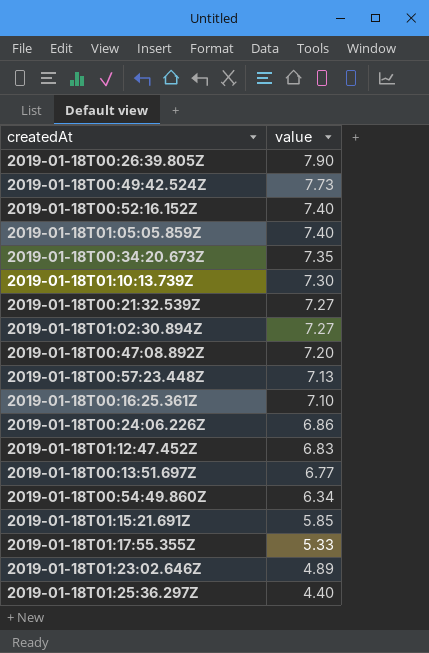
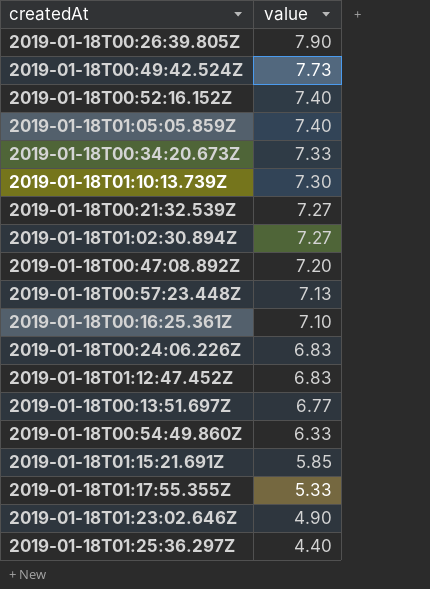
2019-01-18T00:34:20.673Z | value: 7.35 -> 7.33
2019-01-18T00:24:06.226Z | value: 6.86 -> 6.83
2019-01-18T00:54:49.860Z | value: 6.34 -> 6.33
2019-01-18T01:23:02.646Z | value: 4.89 -> 4.90

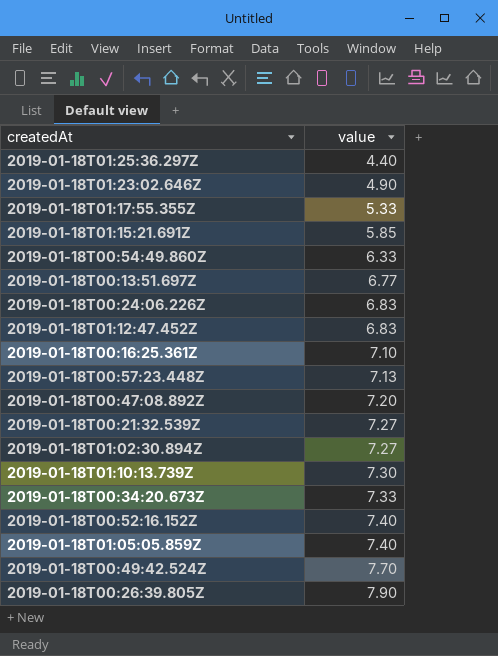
row order: value descending -> value ascending
2019-01-18T00:49:42.524Z | value: 7.73 -> 7.70

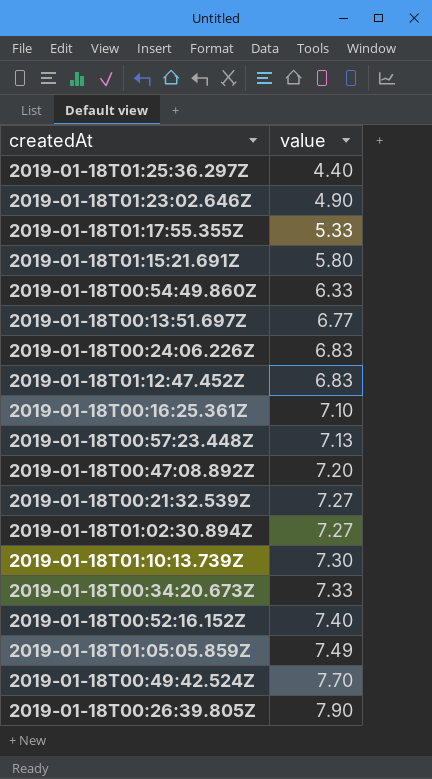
2019-01-18T01:15:21.691Z | value: 5.85 -> 5.80
2019-01-18T01:05:05.859Z | value: 7.40 -> 7.49

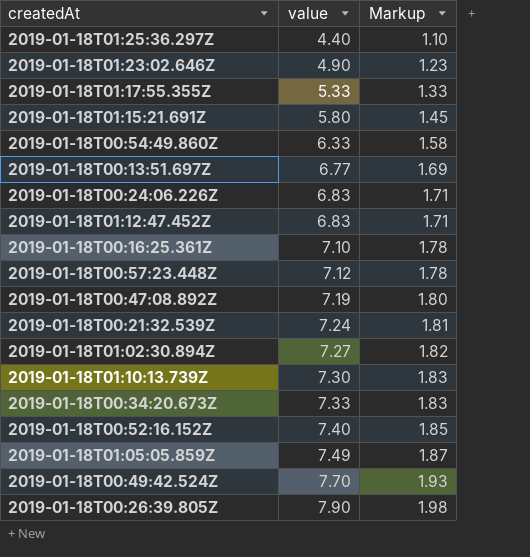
column Markup | formula: none -> [value] * 0.25
2019-01-18T00:57:23.448Z | value: 7.13 -> 7.12
2019-01-18T00:47:08.892Z | value: 7.20 -> 7.19
2019-01-18T00:21:32.539Z | value: 7.27 -> 7.24

